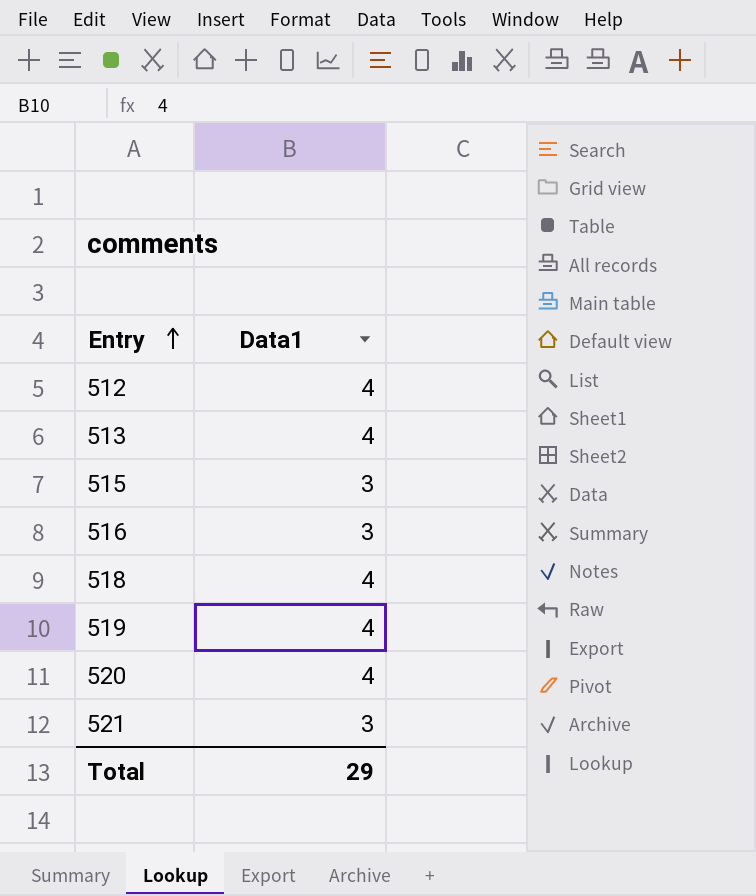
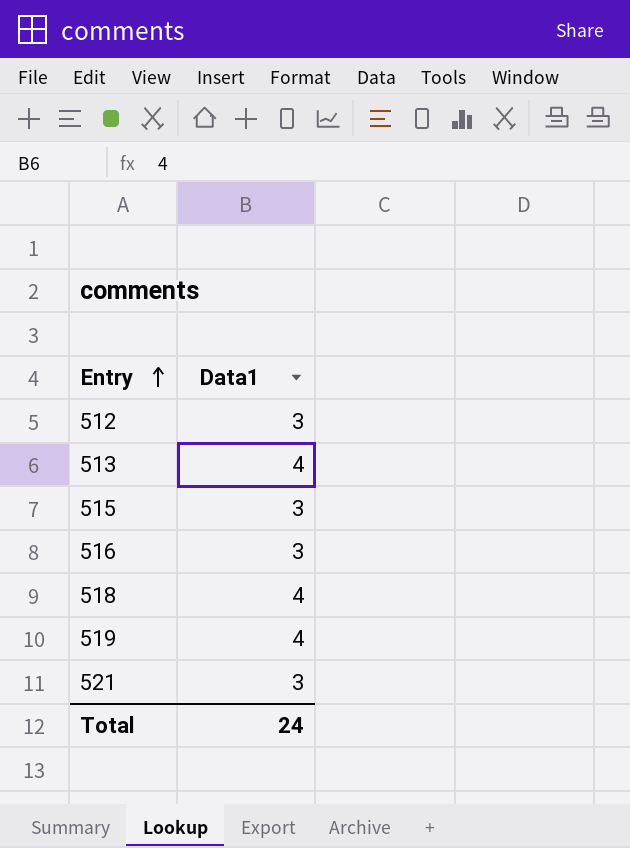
row 520: 4 -> none
512 | Data1: 4 -> 3
Total | Data1: 29 -> 24

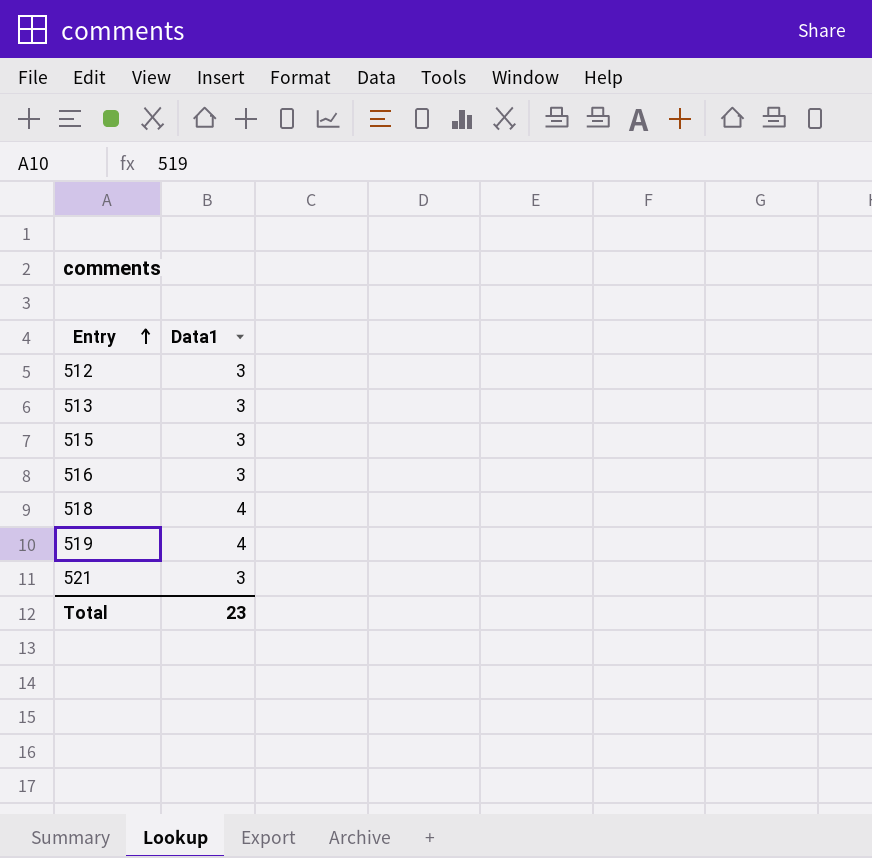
513 | Data1: 4 -> 3
Total | Data1: 24 -> 23

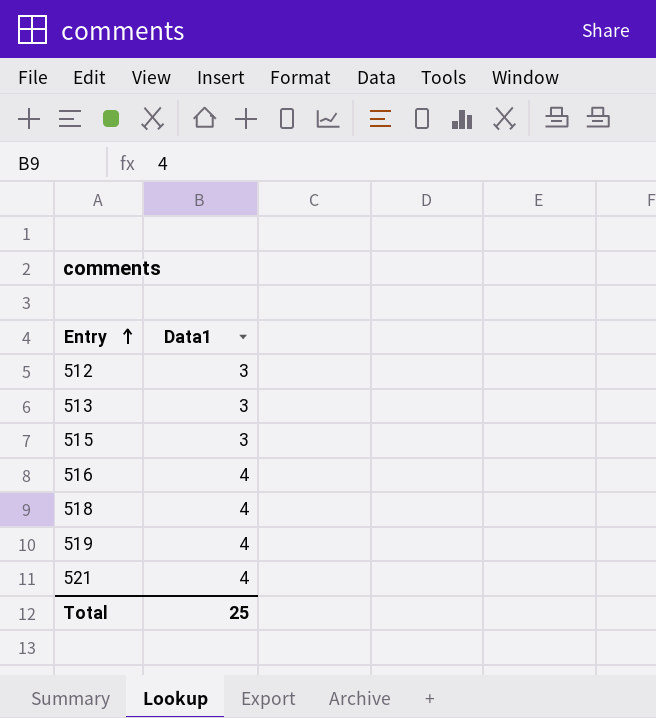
516 | Data1: 3 -> 4
521 | Data1: 3 -> 4
Total | Data1: 23 -> 25

